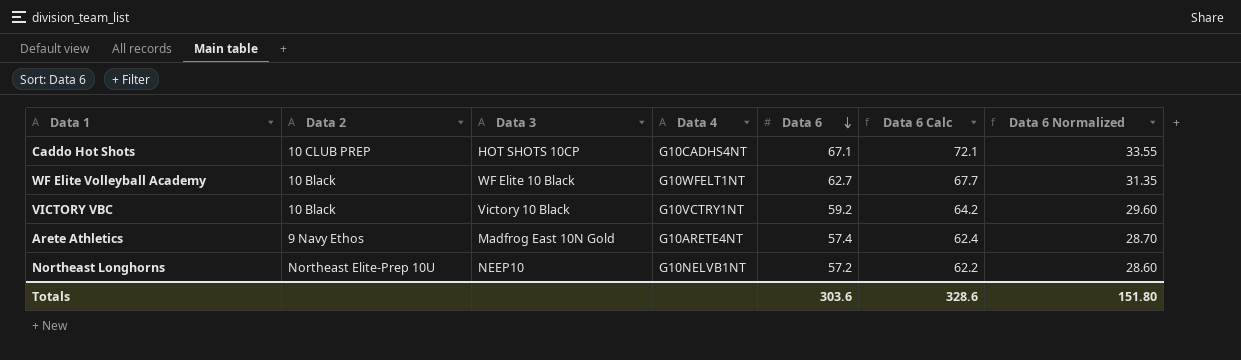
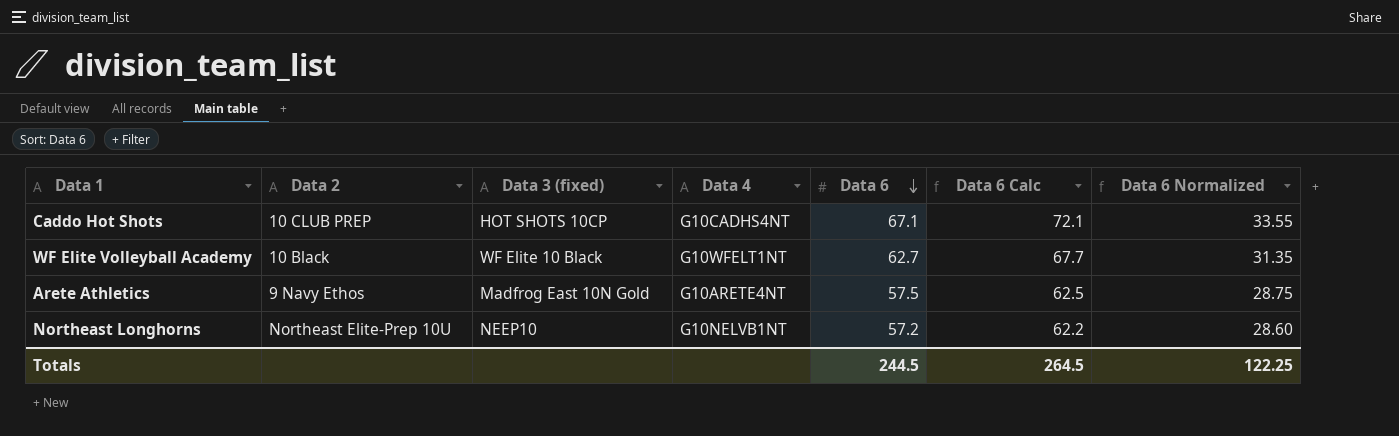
column name: Data 3 -> Data 3 (fixed)
row VICTORY VBC: 10 Black | Victory 10 Black | G10VCTRY1NT | 59.2 | 64.2 | 29.60 -> none
Arete Athletics | Data 6: 57.4 -> 57.5
Arete Athletics | Data 6 Calc: 62.4 -> 62.5
Arete Athletics | Data 6 Normalized: 28.70 -> 28.75
Totals | Data 6: 303.6 -> 244.5
Totals | Data 6 Calc: 328.6 -> 264.5
Totals | Data 6 Normalized: 151.80 -> 122.25

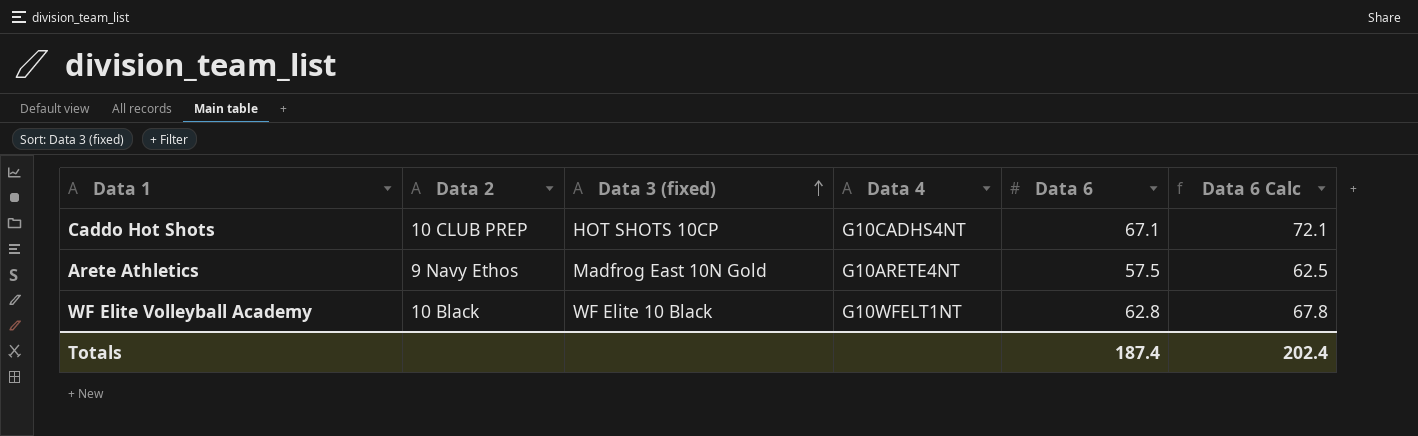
row order: Data 6 descending -> Data 3 (fixed) ascending
column Data 6 Normalized | formula: [Data 6] * 0.5 -> none
row Northeast Longhorns: Northeast Elite-Prep 10U | NEEP10 | G10NELVB1NT | 57.2 | 62.2 | 28.60 -> none
WF Elite Volleyball Academy | Data 6: 62.7 -> 62.8
WF Elite Volleyball Academy | Data 6 Calc: 67.7 -> 67.8
Totals | Data 6: 244.5 -> 187.4
Totals | Data 6 Calc: 264.5 -> 202.4

